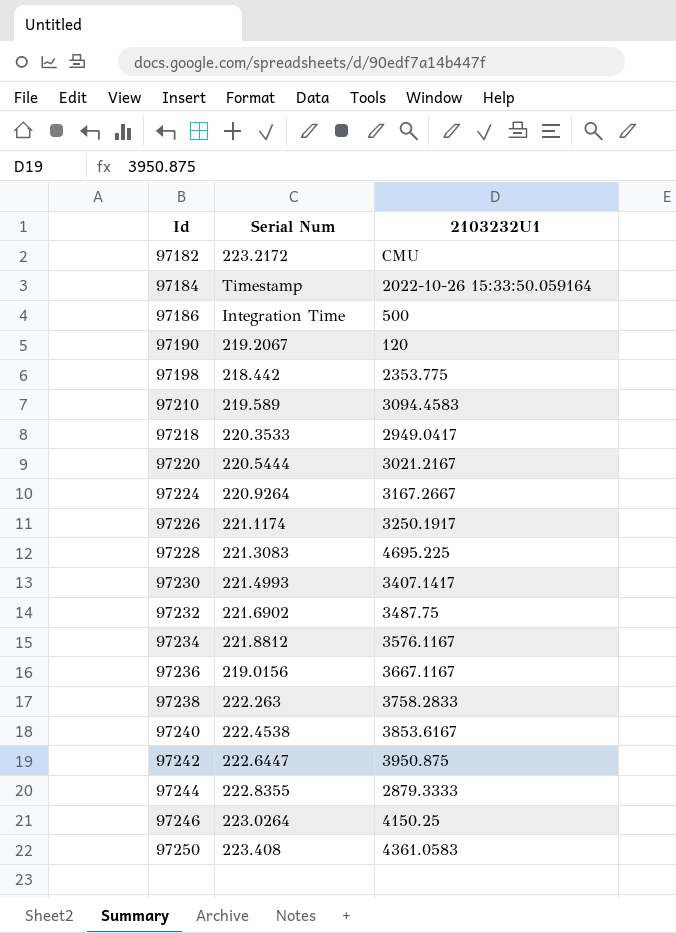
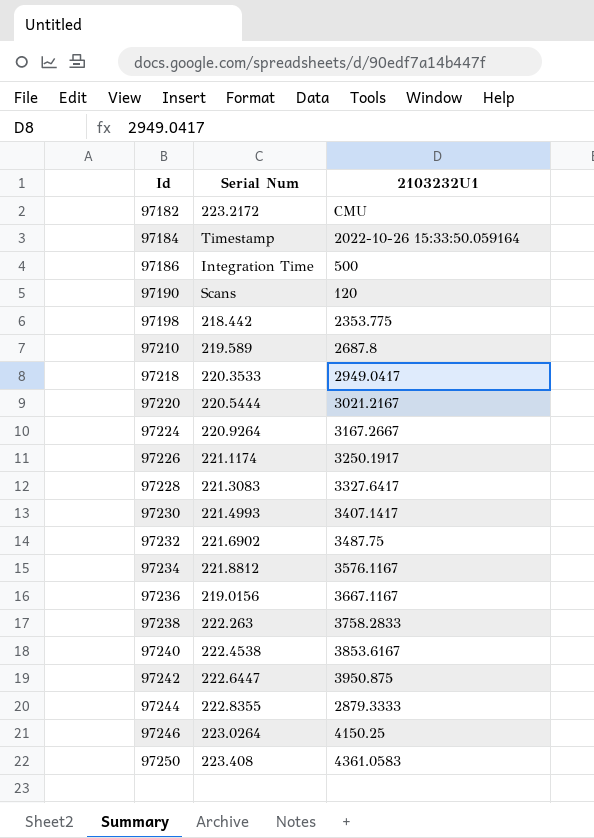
97190 | Serial Num: 219.2067 -> Scans
97210 | 2103232U1: 3094.4583 -> 2687.8
97228 | 2103232U1: 4695.225 -> 3327.6417

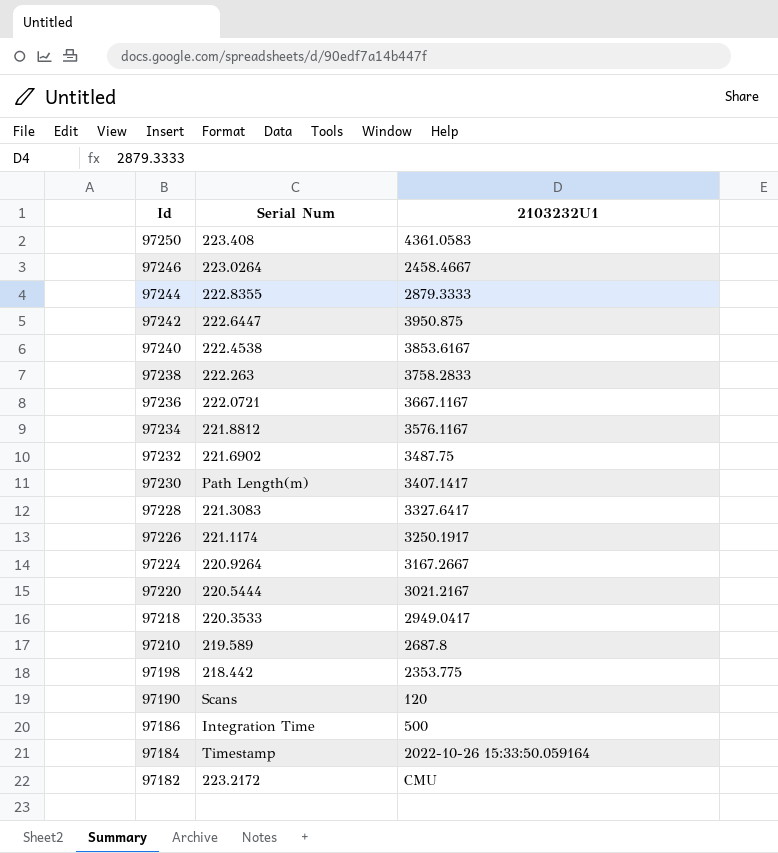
row order: Id ascending -> Id descending
97246 | 2103232U1: 4150.25 -> 2458.4667
97236 | Serial Num: 219.0156 -> 222.0721
97230 | Serial Num: 221.4993 -> Path Length(m)

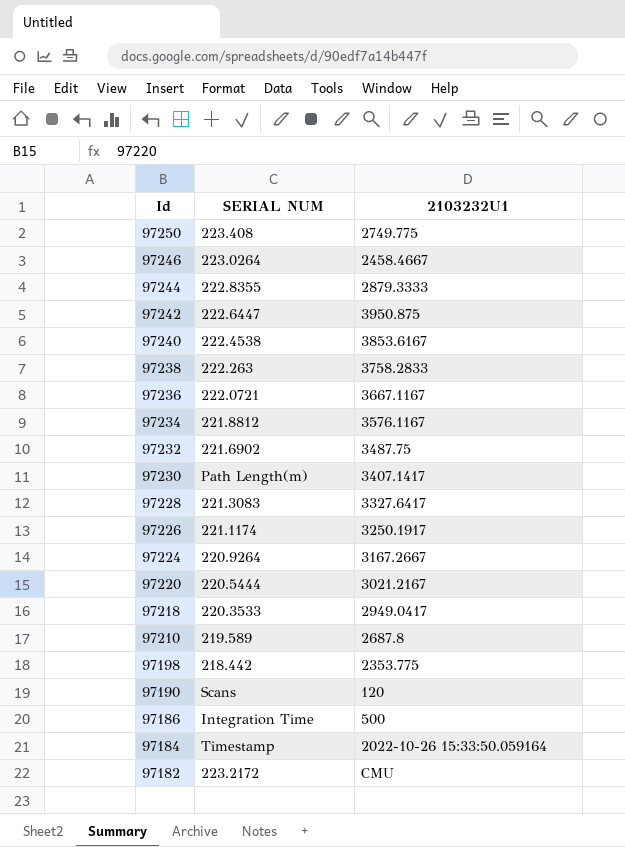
column name: Serial Num -> SERIAL NUM
97250 | 2103232U1: 4361.0583 -> 2749.775

